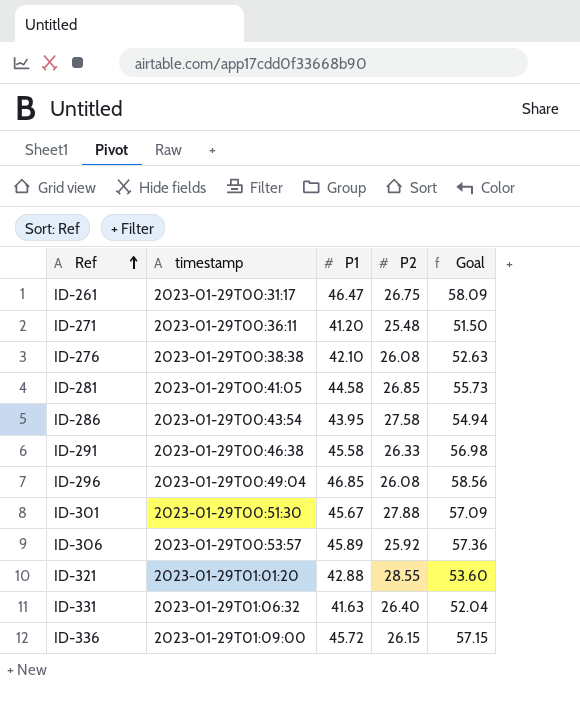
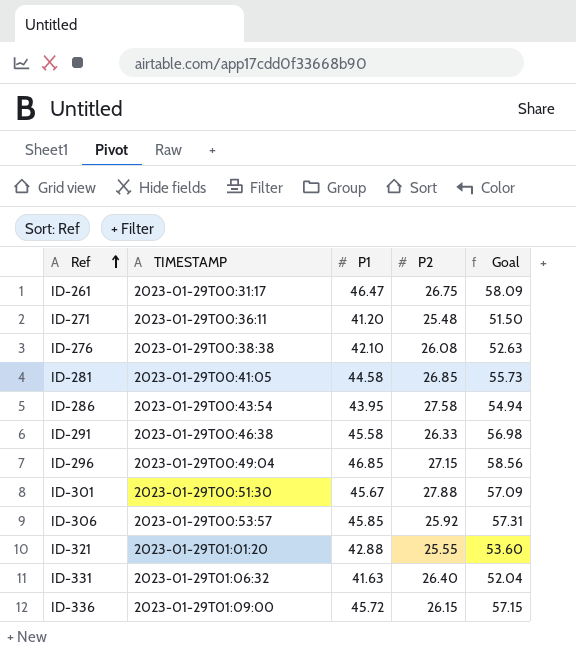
column name: timestamp -> TIMESTAMP
ID-296 | P2: 26.08 -> 27.15
ID-306 | P1: 45.89 -> 45.85
ID-306 | Goal: 57.36 -> 57.31
ID-321 | P2: 28.55 -> 25.55

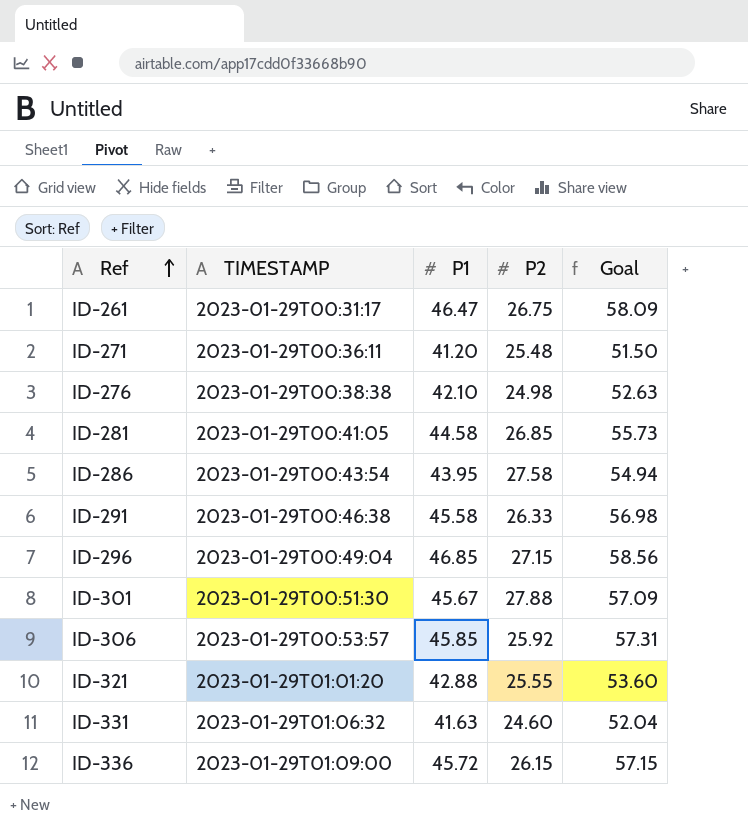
ID-276 | P2: 26.08 -> 24.98
ID-331 | P2: 26.40 -> 24.60

